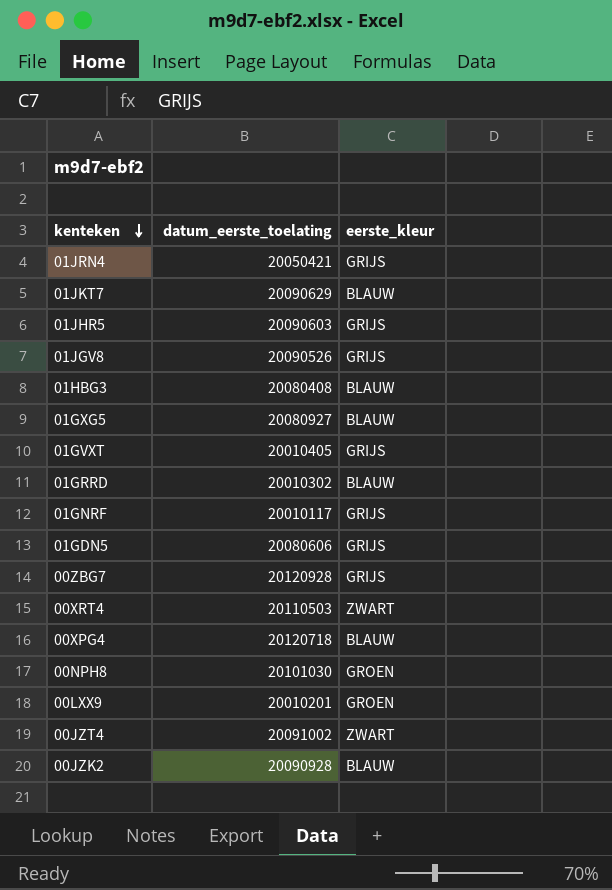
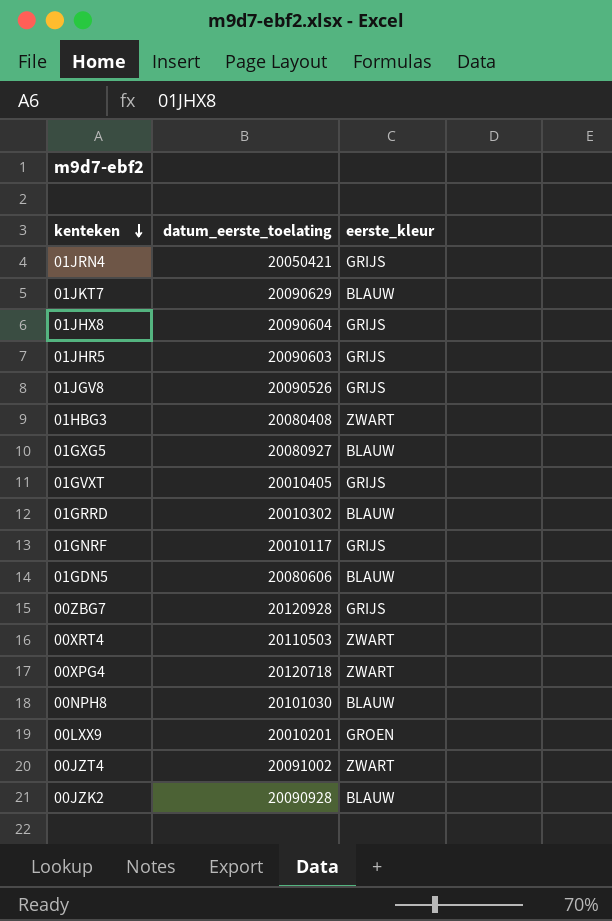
row 01JHX8: none -> 20090604 | GRIJS
01HBG3 | eerste_kleur: BLAUW -> ZWART
01GDN5 | eerste_kleur: GRIJS -> BLAUW
00XPG4 | eerste_kleur: BLAUW -> ZWART
00NPH8 | eerste_kleur: GROEN -> BLAUW

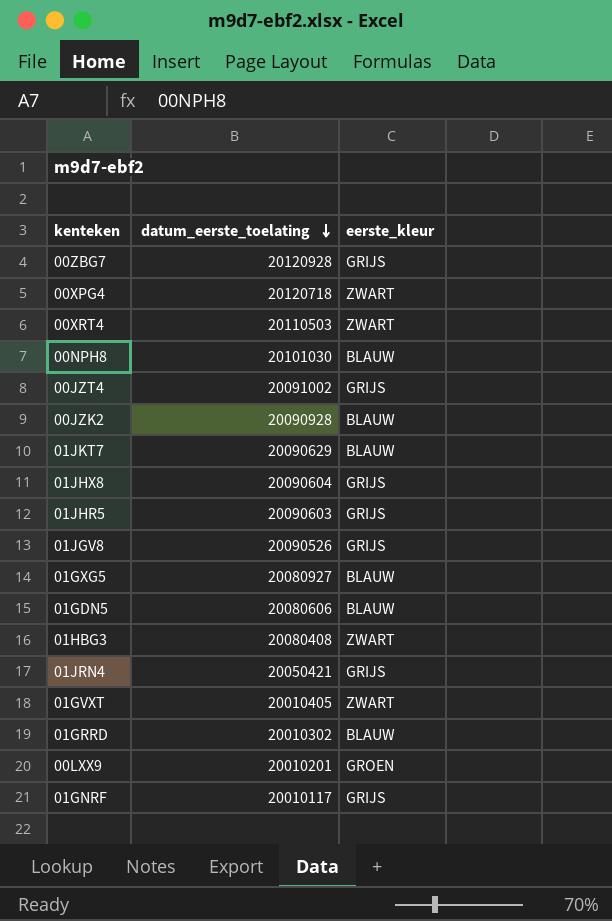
row order: kenteken descending -> datum_eerste_toelating descending
00JZT4 | eerste_kleur: ZWART -> GRIJS
01GVXT | eerste_kleur: GRIJS -> ZWART

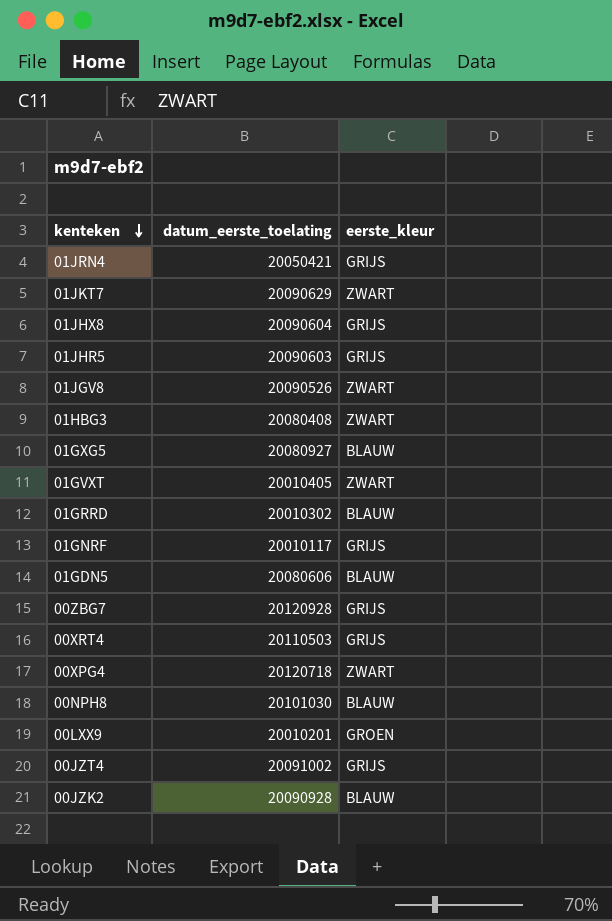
row order: datum_eerste_toelating descending -> kenteken descending
01JKT7 | eerste_kleur: BLAUW -> ZWART
01JGV8 | eerste_kleur: GRIJS -> ZWART
00XRT4 | eerste_kleur: ZWART -> GRIJS

